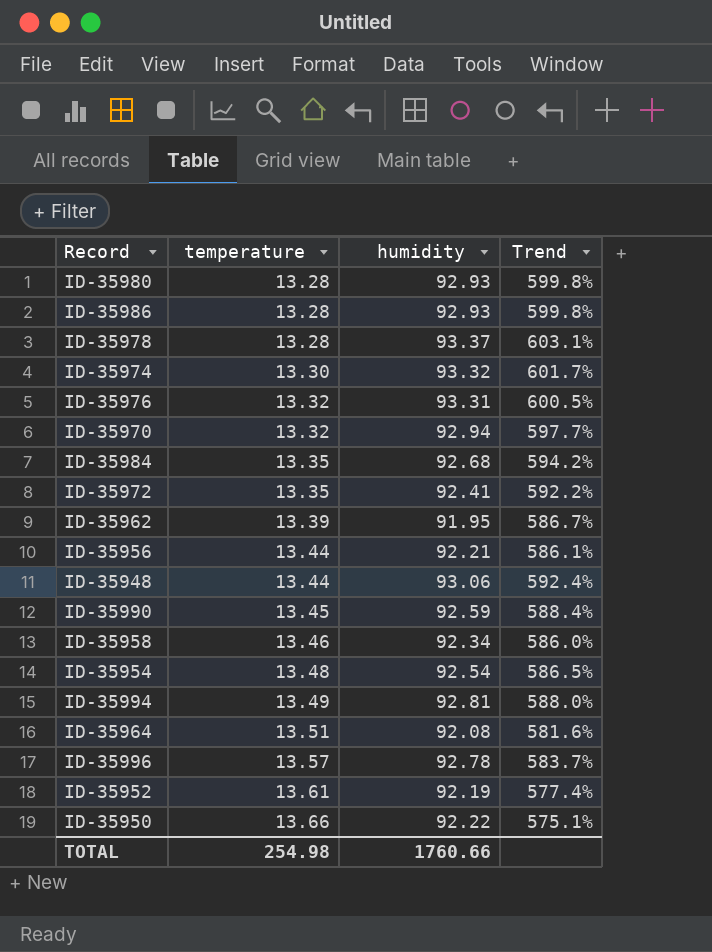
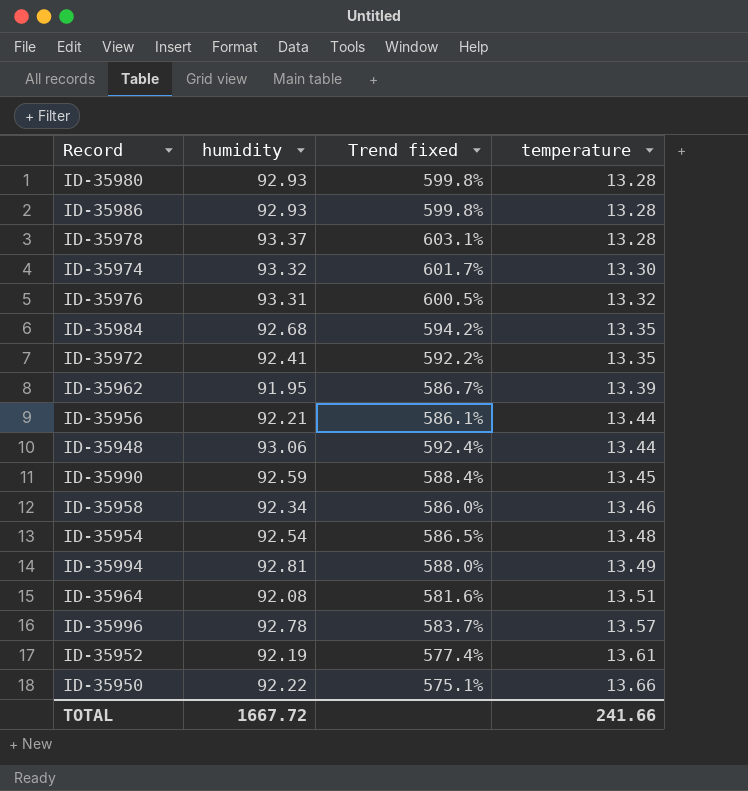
column name: Trend -> Trend fixed
column temperature | position: 2 -> 4
row ID-35970: 13.32 | 92.94 | 597.7% -> none
TOTAL | humidity: 1760.66 -> 1667.72
TOTAL | temperature: 254.98 -> 241.66

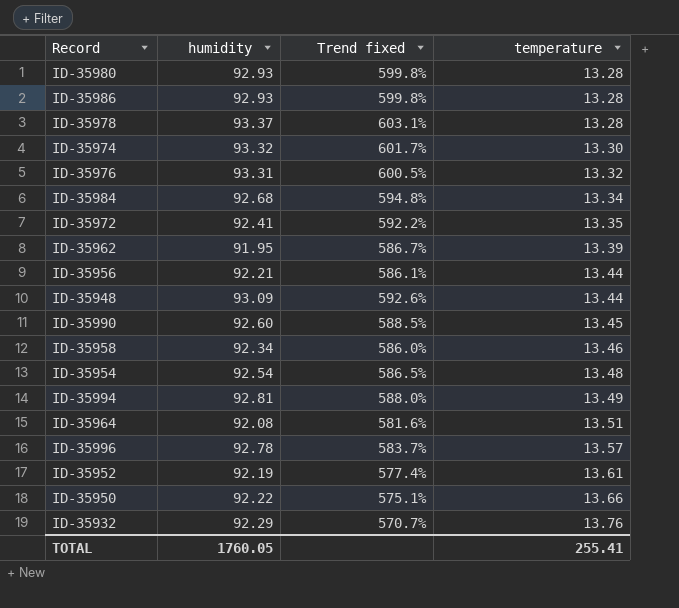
ID-35984 | Trend fixed: 594.2% -> 594.8%
ID-35984 | temperature: 13.35 -> 13.34
ID-35948 | humidity: 93.06 -> 93.09
ID-35948 | Trend fixed: 592.4% -> 592.6%
ID-35990 | humidity: 92.59 -> 92.60
ID-35990 | Trend fixed: 588.4% -> 588.5%
row ID-35932: none -> 92.29 | 570.7% | 13.76
TOTAL | humidity: 1667.72 -> 1760.05
TOTAL | temperature: 241.66 -> 255.41

